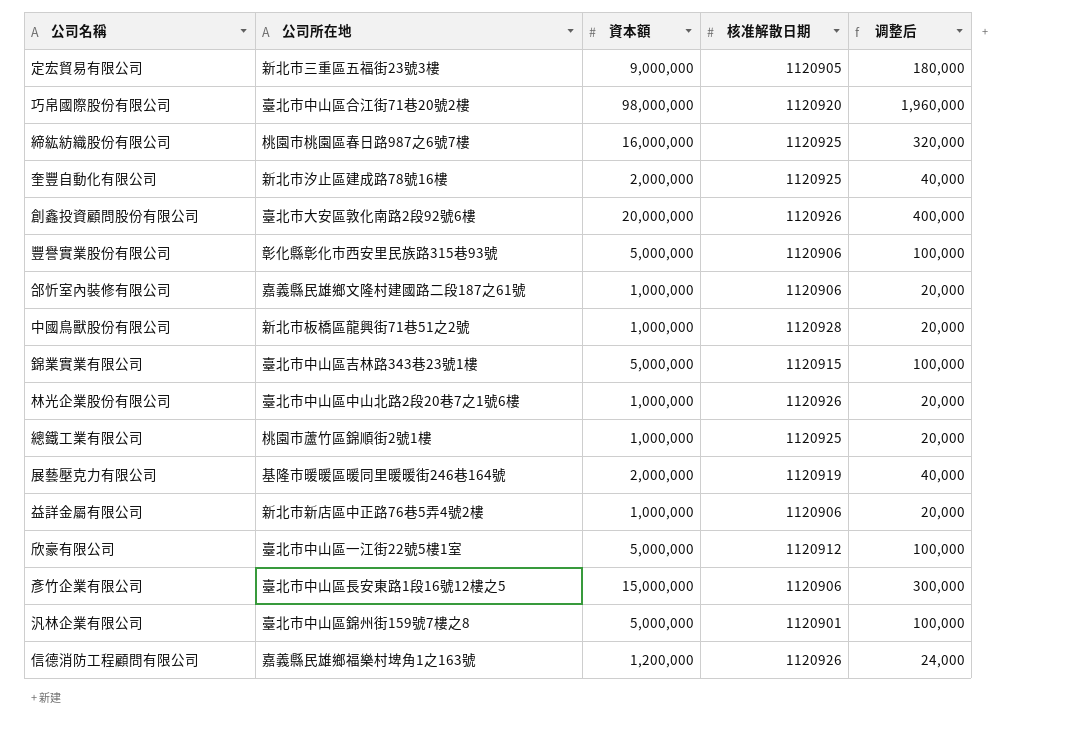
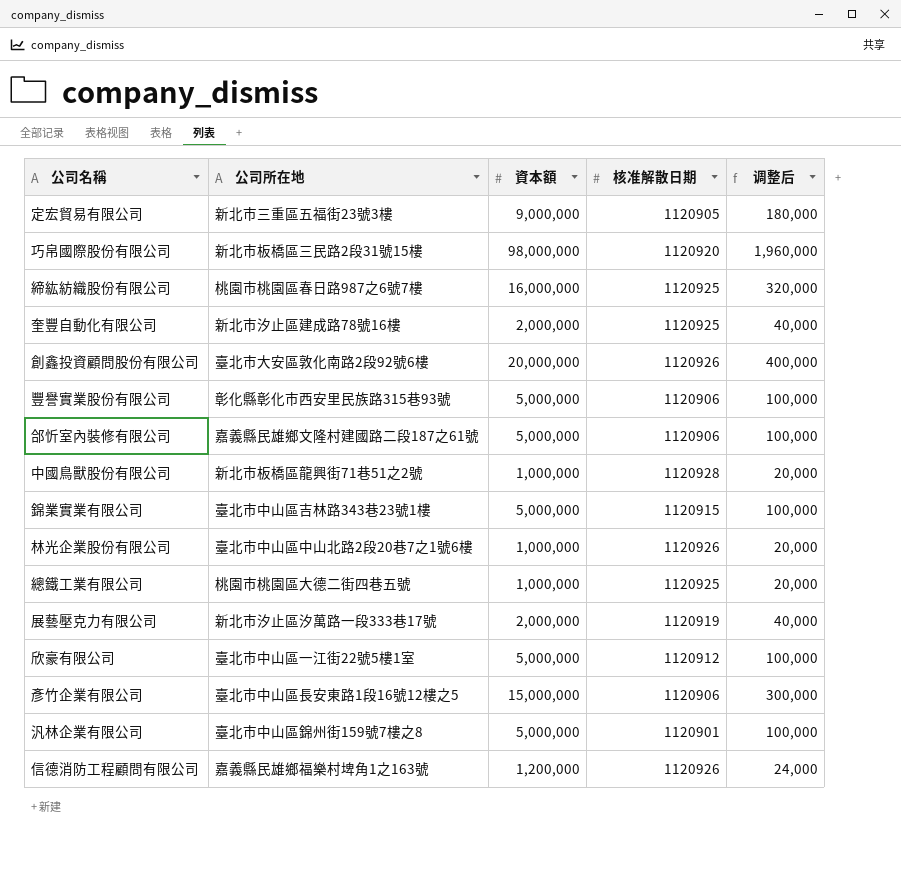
row 益詳金屬有限公司: 新北市新店區中正路76巷5弄4號2樓 | 1,000,000 | 1120906 | 20,000 -> none
巧帛國際股份有限公司 | 公司所在地: 臺北市中山區合江街71巷20號2樓 -> 新北市板橋區三民路2段31號15樓
郃忻室內裝修有限公司 | 資本額: 1,000,000 -> 5,000,000
郃忻室內裝修有限公司 | 调整后: 20,000 -> 100,000
總鐵工業有限公司 | 公司所在地: 桃園市蘆竹區錦順街2號1樓 -> 桃園市桃園區大德二街四巷五號
展藝壓克力有限公司 | 公司所在地: 基隆市暖暖區暖同里暖暖街246巷164號 -> 新北市汐止區汐萬路一段333巷17號

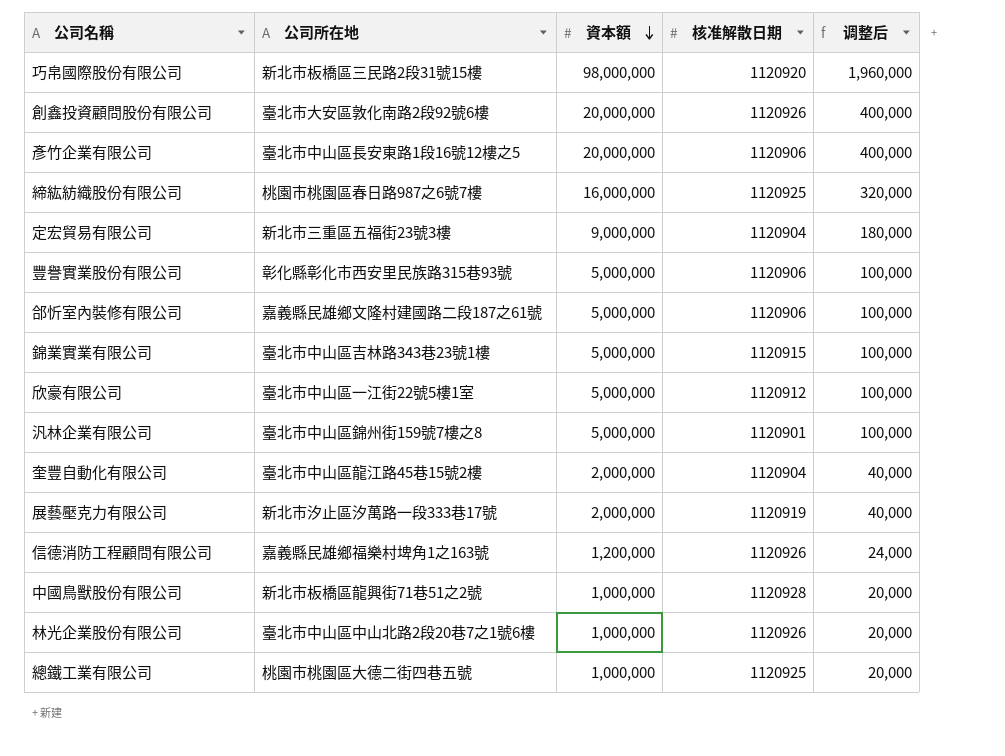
row order: none -> 資本額 descending
彥竹企業有限公司 | 資本額: 15,000,000 -> 20,000,000
彥竹企業有限公司 | 调整后: 300,000 -> 400,000
定宏貿易有限公司 | 核准解散日期: 1120905 -> 1120904
奎豐自動化有限公司 | 公司所在地: 新北市汐止區建成路78號16樓 -> 臺北市中山區龍江路45巷15號2樓
奎豐自動化有限公司 | 核准解散日期: 1120925 -> 1120904

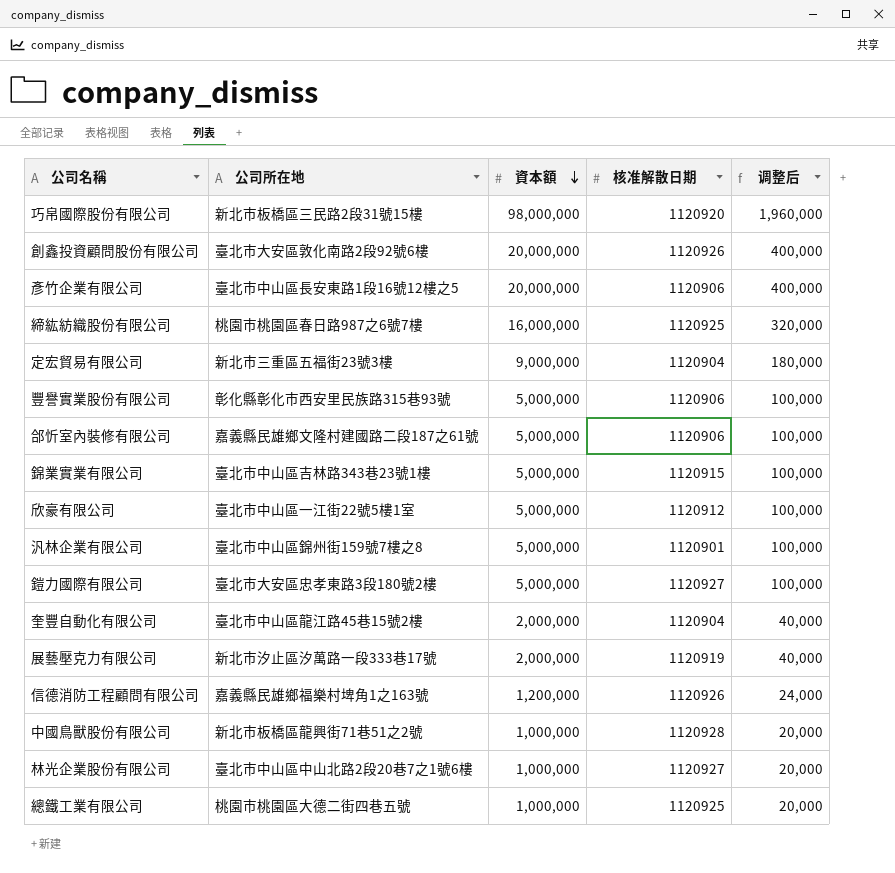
row 鎧力國際有限公司: none -> 臺北市大安區忠孝東路3段180號2樓 | 5,000,000 | 1120927 | 100,000
林光企業股份有限公司 | 核准解散日期: 1120926 -> 1120927

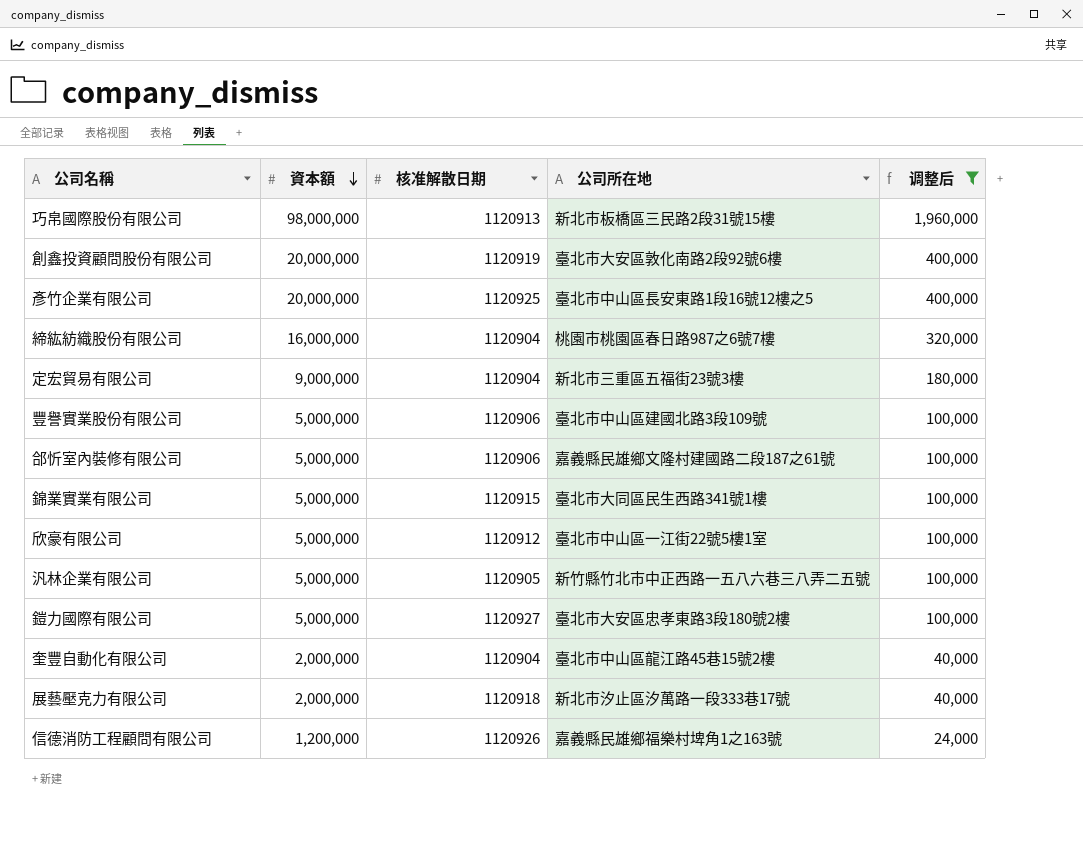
filter: none -> 调整后 != 20,000
column 公司所在地 | position: 2 -> 4
巧帛國際股份有限公司 | 核准解散日期: 1120920 -> 1120913
創鑫投資顧問股份有限公司 | 核准解散日期: 1120926 -> 1120919
彥竹企業有限公司 | 核准解散日期: 1120906 -> 1120925
締紘紡織股份有限公司 | 核准解散日期: 1120925 -> 1120904
豐譽實業股份有限公司 | 公司所在地: 彰化縣彰化市西安里民族路315巷93號 -> 臺北市中山區建國北路3段109號
錦業實業有限公司 | 公司所在地: 臺北市中山區吉林路343巷23號1樓 -> 臺北市大同區民生西路341號1樓
汎林企業有限公司 | 核准解散日期: 1120901 -> 1120905
汎林企業有限公司 | 公司所在地: 臺北市中山區錦州街159號7樓之8 -> 新竹縣竹北市中正西路一五八六巷三八弄二五號
展藝壓克力有限公司 | 核准解散日期: 1120919 -> 1120918

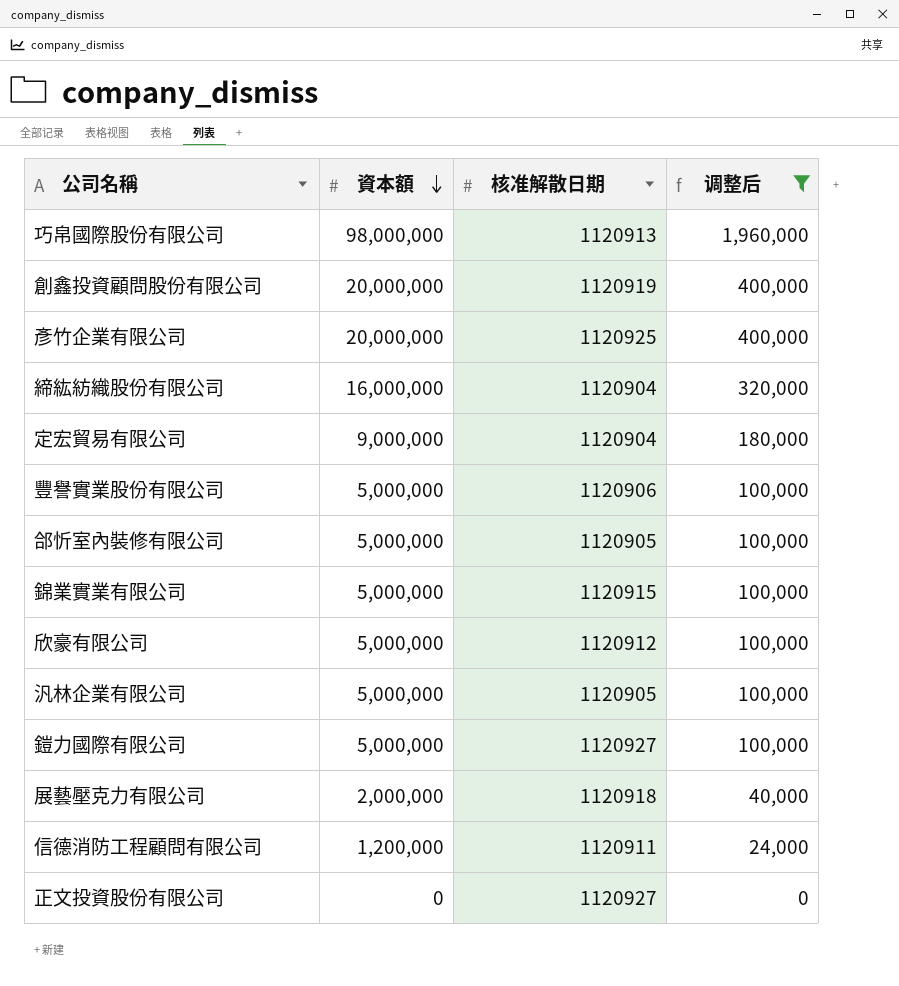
column 公司所在地 | position: 4 -> none
row 奎豐自動化有限公司: 2,000,000 | 1120904 | 臺北市中山區龍江路45巷15號2樓 | 40,000 -> none
郃忻室內裝修有限公司 | 核准解散日期: 1120906 -> 1120905
信德消防工程顧問有限公司 | 核准解散日期: 1120926 -> 1120911
row 正文投資股份有限公司: none -> 0 | 1120927 | 0

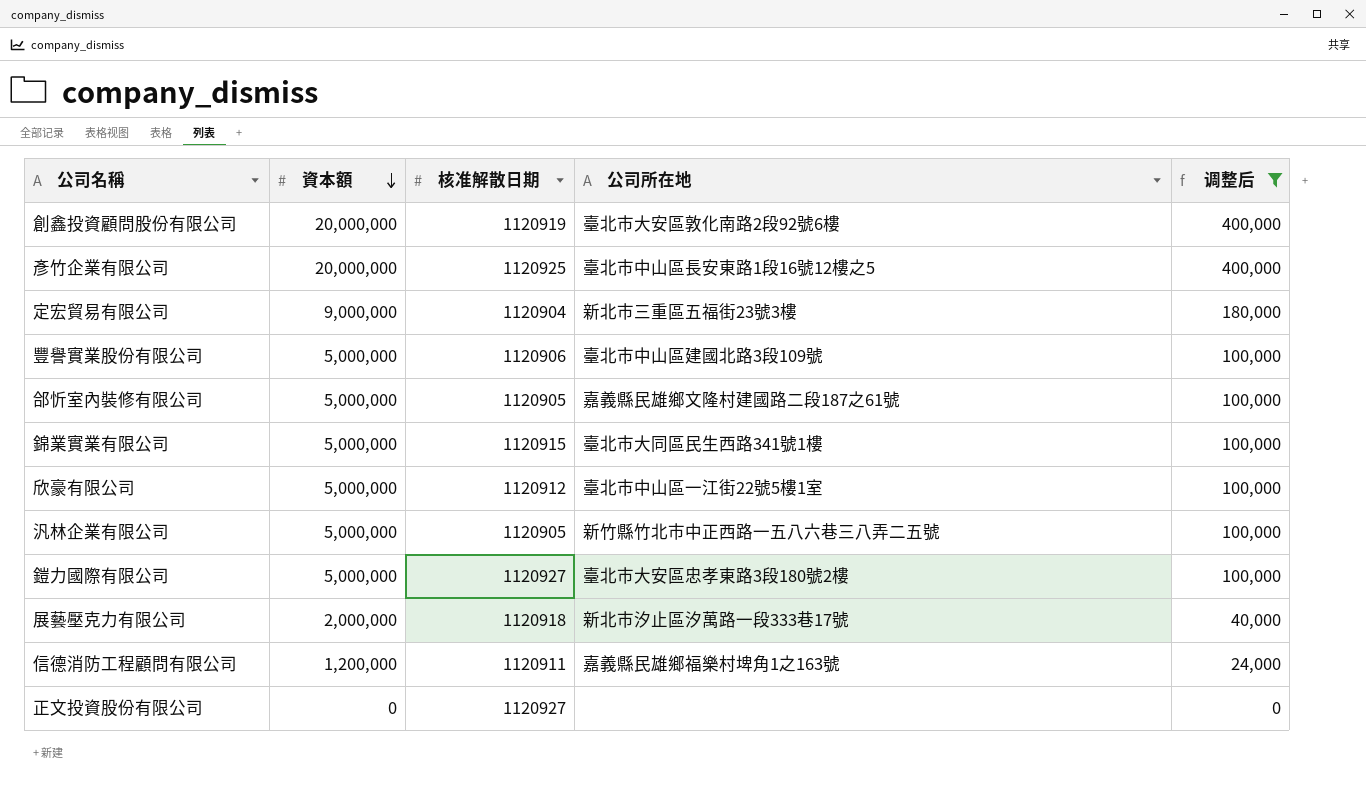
column 公司所在地 | position: none -> 4
row 巧帛國際股份有限公司: 98,000,000 | 1120913 | 1,960,000 -> none
row 締紘紡織股份有限公司: 16,000,000 | 1120904 | 320,000 -> none

